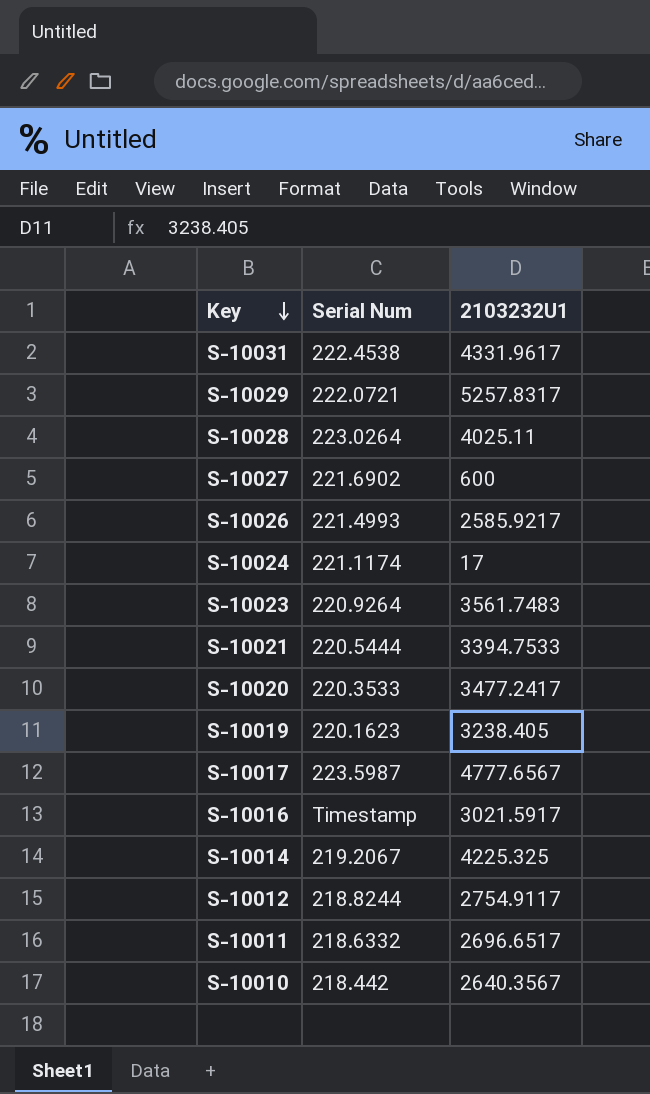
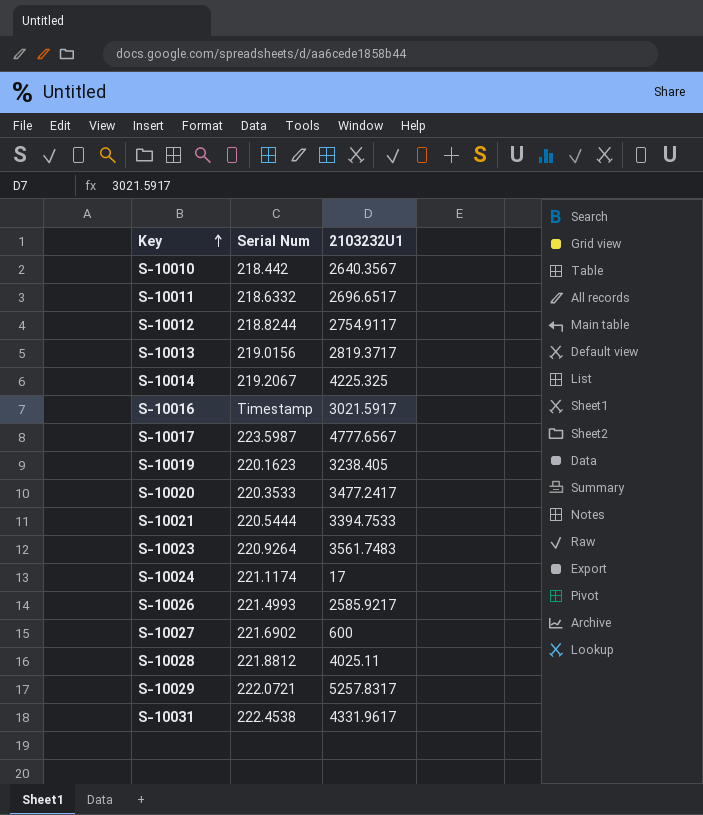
row order: Key descending -> Key ascending
row S-10013: none -> 219.0156 | 2819.3717
S-10028 | Serial Num: 223.0264 -> 221.8812

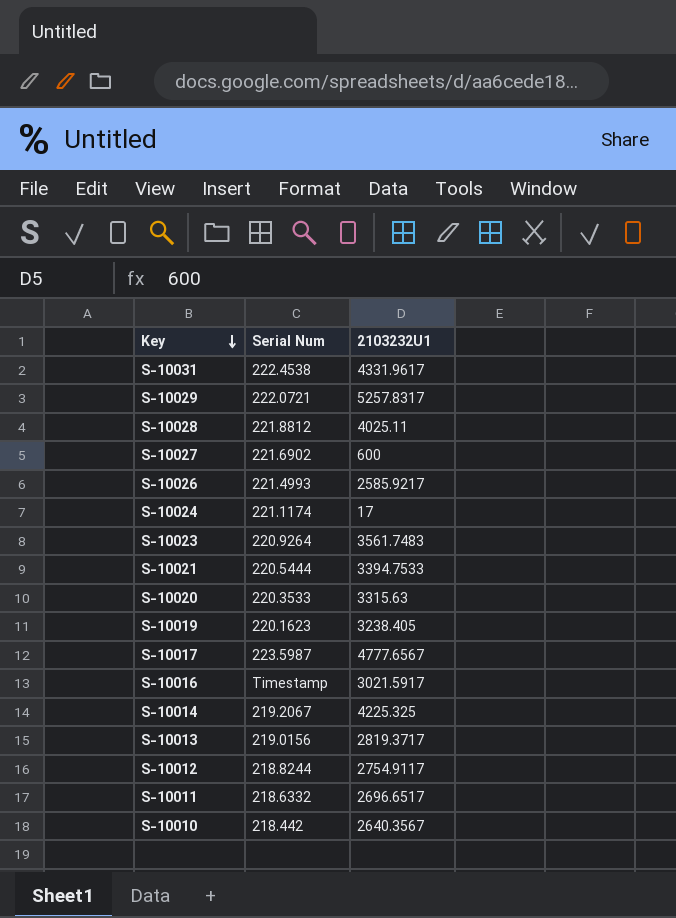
row order: Key ascending -> Key descending
S-10020 | 2103232U1: 3477.2417 -> 3315.63

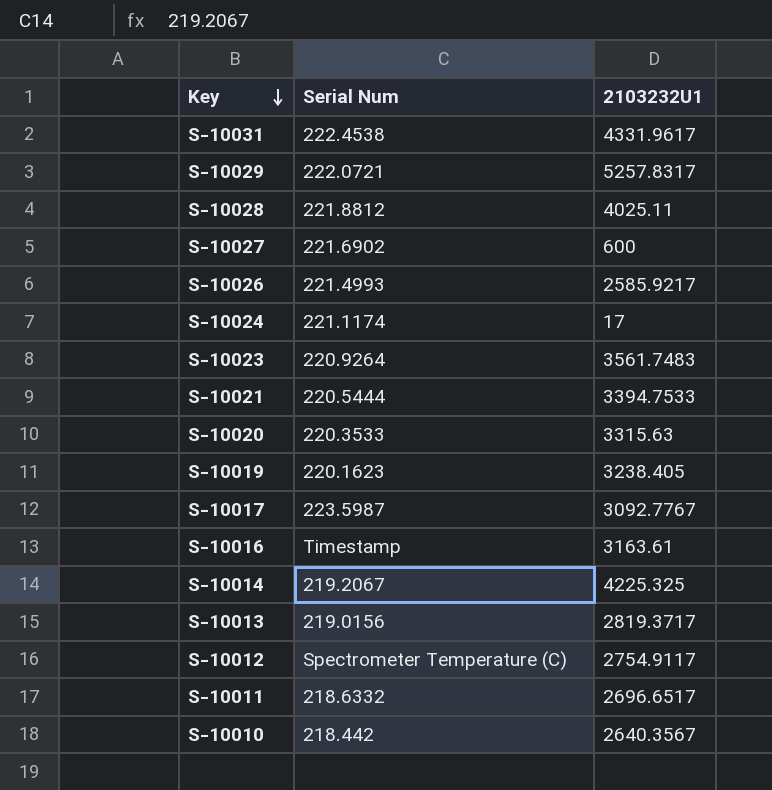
S-10017 | 2103232U1: 4777.6567 -> 3092.7767
S-10016 | 2103232U1: 3021.5917 -> 3163.61
S-10012 | Serial Num: 218.8244 -> Spectrometer Temperature (C)

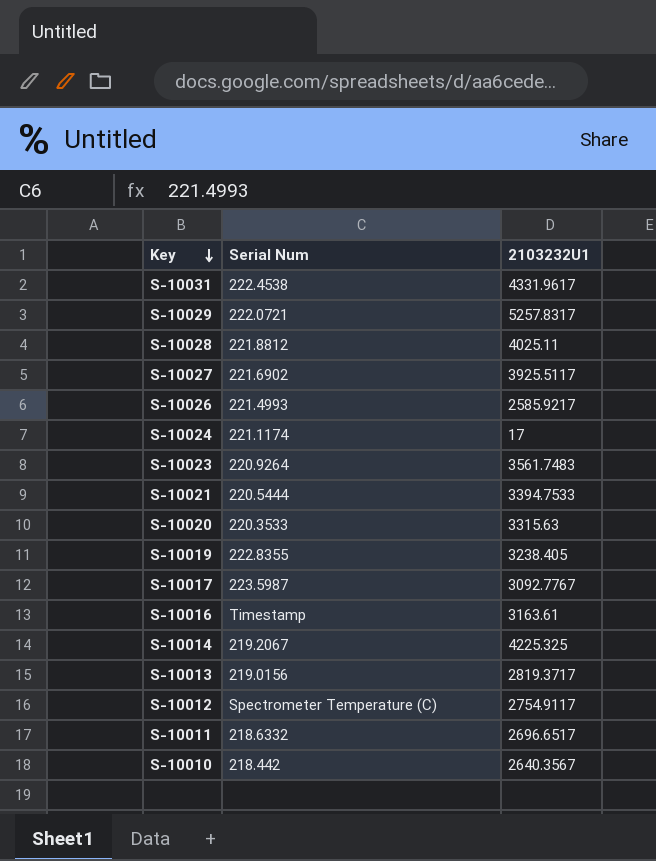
S-10027 | 2103232U1: 600 -> 3925.5117
S-10019 | Serial Num: 220.1623 -> 222.8355

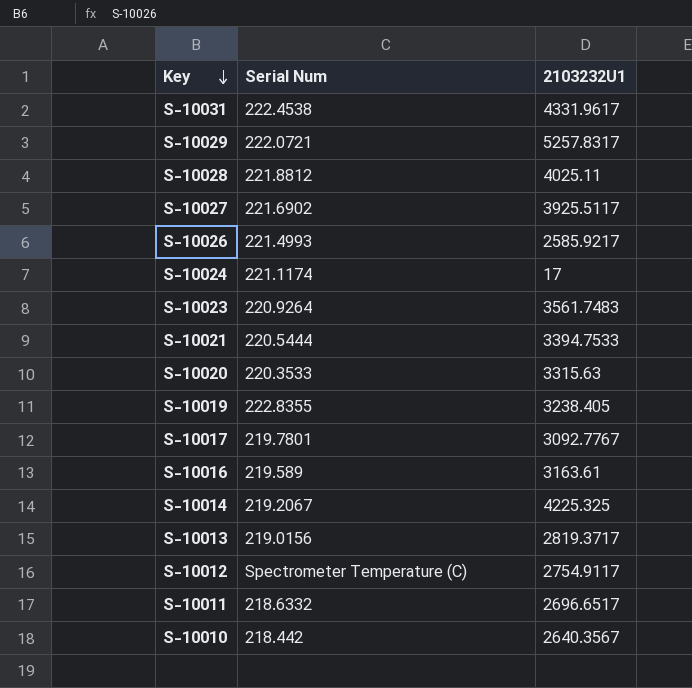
S-10017 | Serial Num: 223.5987 -> 219.7801
S-10016 | Serial Num: Timestamp -> 219.589

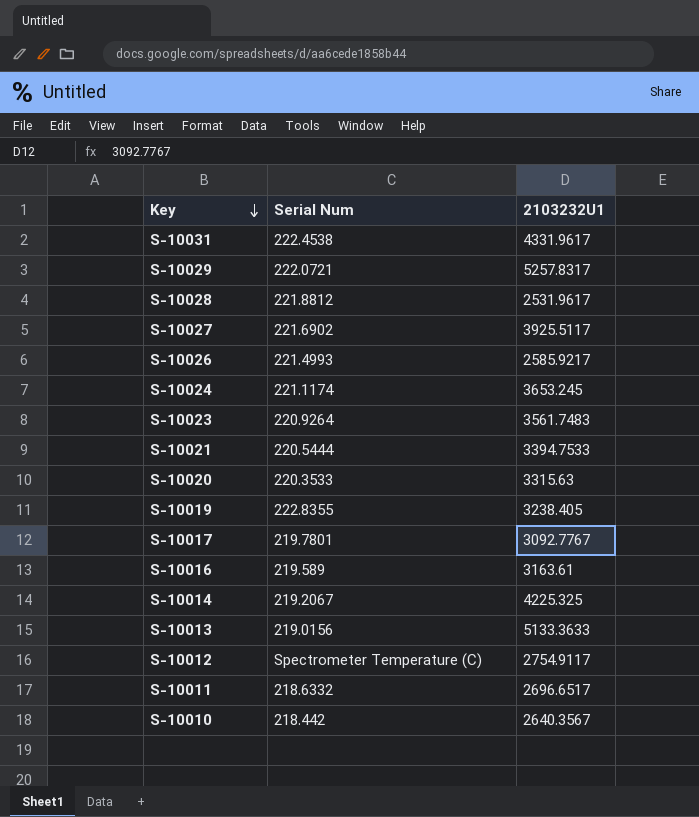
S-10028 | 2103232U1: 4025.11 -> 2531.9617
S-10024 | 2103232U1: 17 -> 3653.245
S-10013 | 2103232U1: 2819.3717 -> 5133.3633

